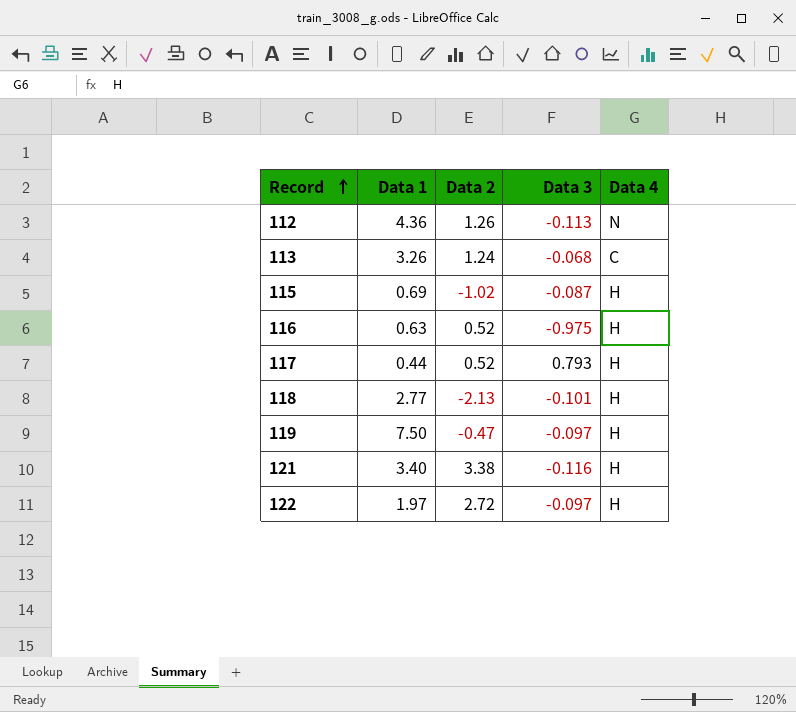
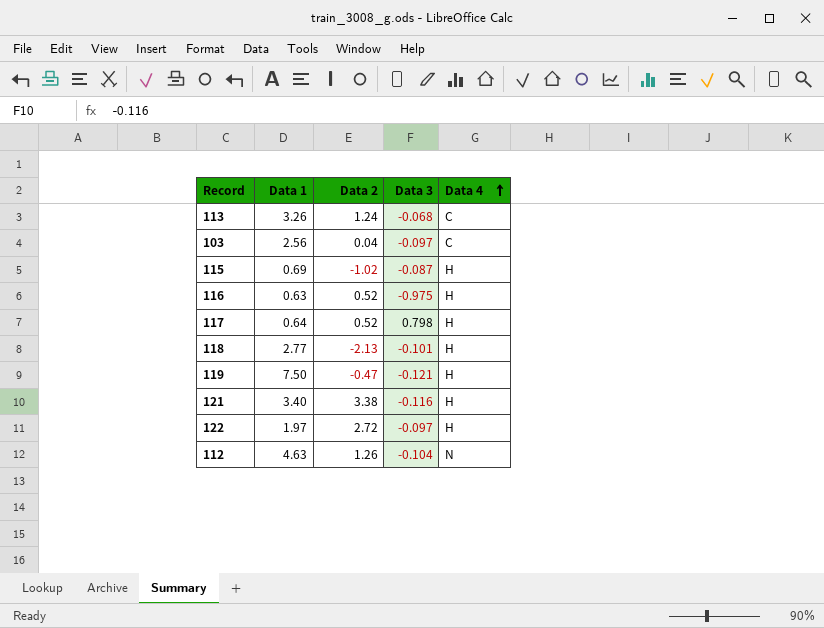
row order: Record ascending -> Data 4 ascending
row 103: none -> 2.56 | 0.04 | -0.097 | C
117 | Data 1: 0.44 -> 0.64
117 | Data 3: 0.793 -> 0.798
119 | Data 3: -0.097 -> -0.121
112 | Data 1: 4.36 -> 4.63
112 | Data 3: -0.113 -> -0.104

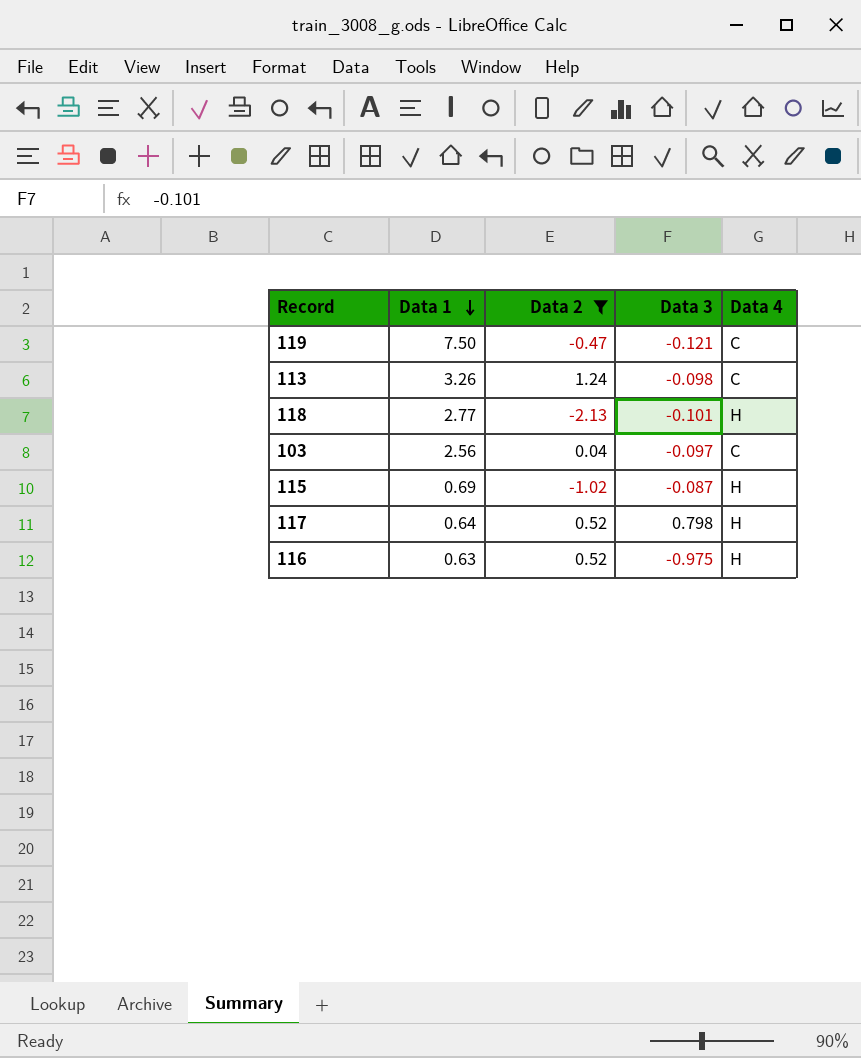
filter: none -> Data 2 <= 1.24
row order: Data 4 ascending -> Data 1 descending
119 | Data 4: H -> C
113 | Data 3: -0.068 -> -0.098

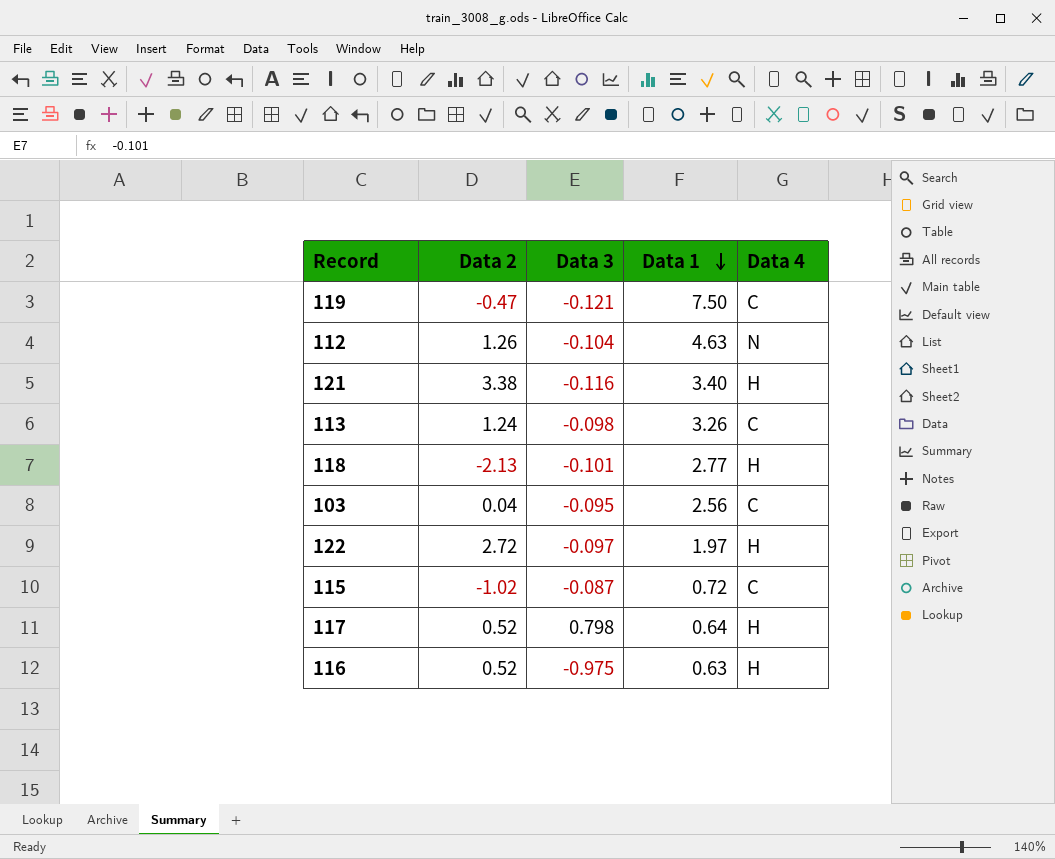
filter: Data 2 <= 1.24 -> none
column Data 1 | position: 2 -> 4
103 | Data 3: -0.097 -> -0.095
115 | Data 1: 0.69 -> 0.72
115 | Data 4: H -> C

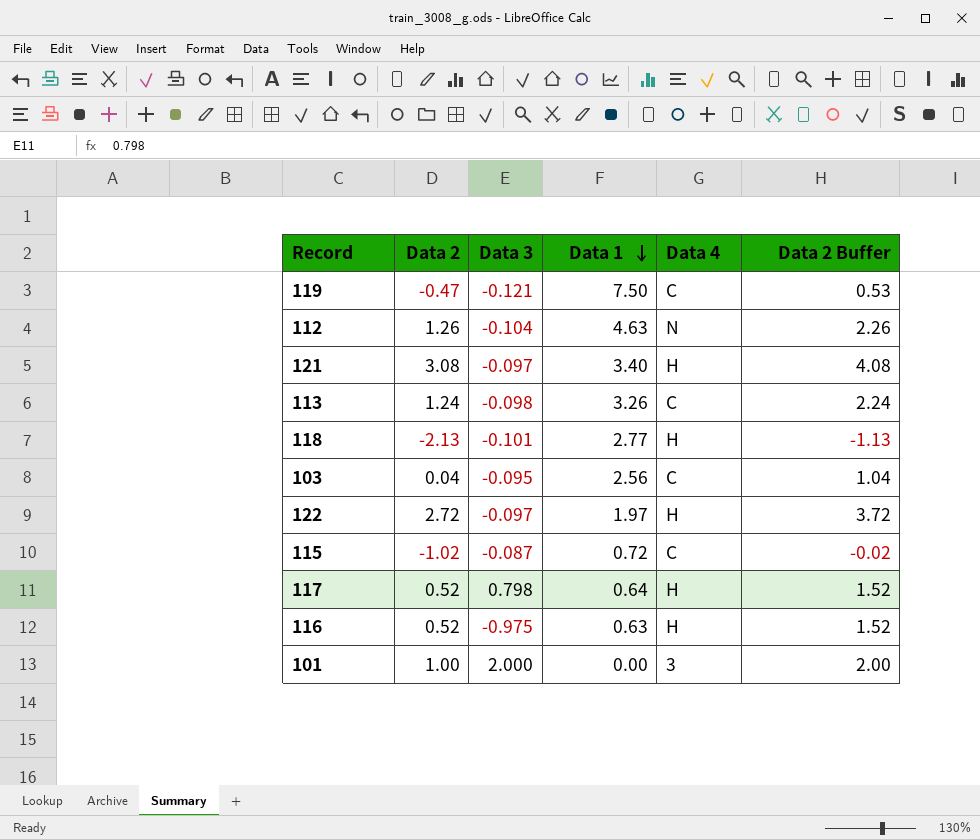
column Data 2 Buffer | formula: none -> [Data 2] + 1
121 | Data 2: 3.38 -> 3.08
121 | Data 3: -0.116 -> -0.097
row 101: none -> 1.00 | 2.000 | 0.00 | 3 | 2.00

